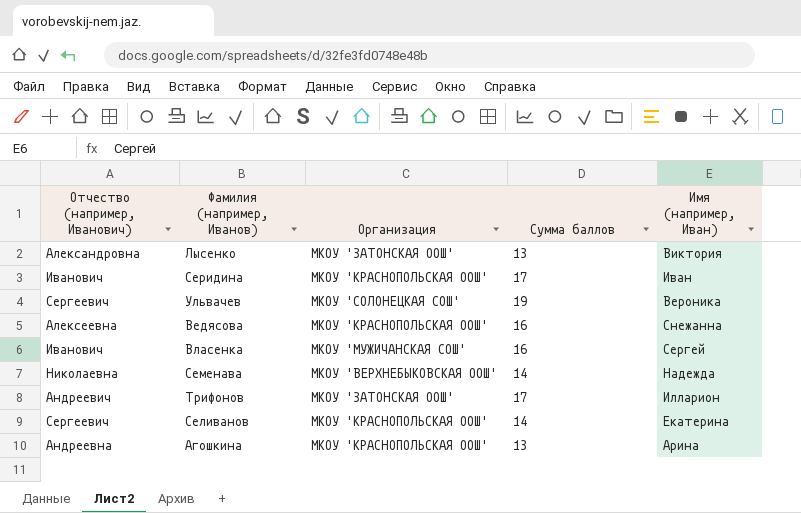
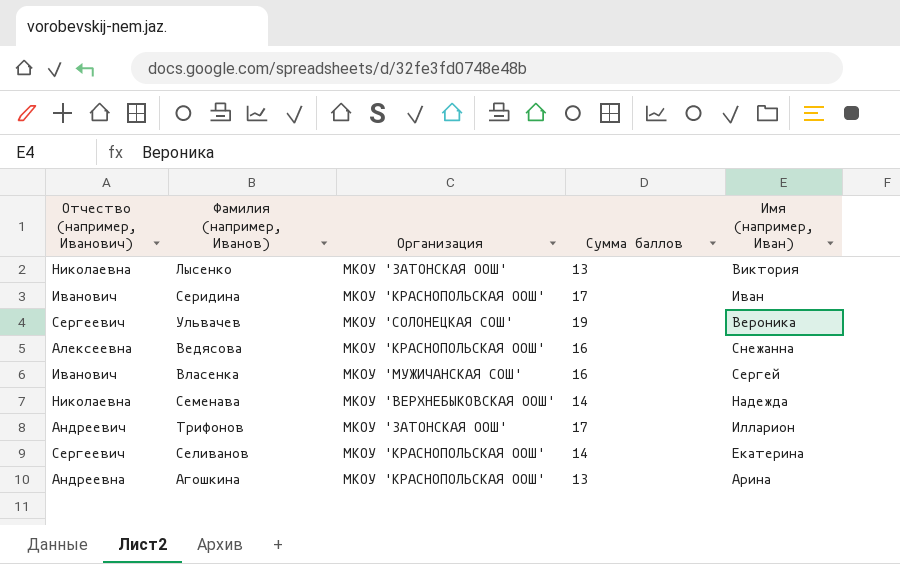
Лысенко | Отчество (например, Иванович): Александровна -> Николаевна

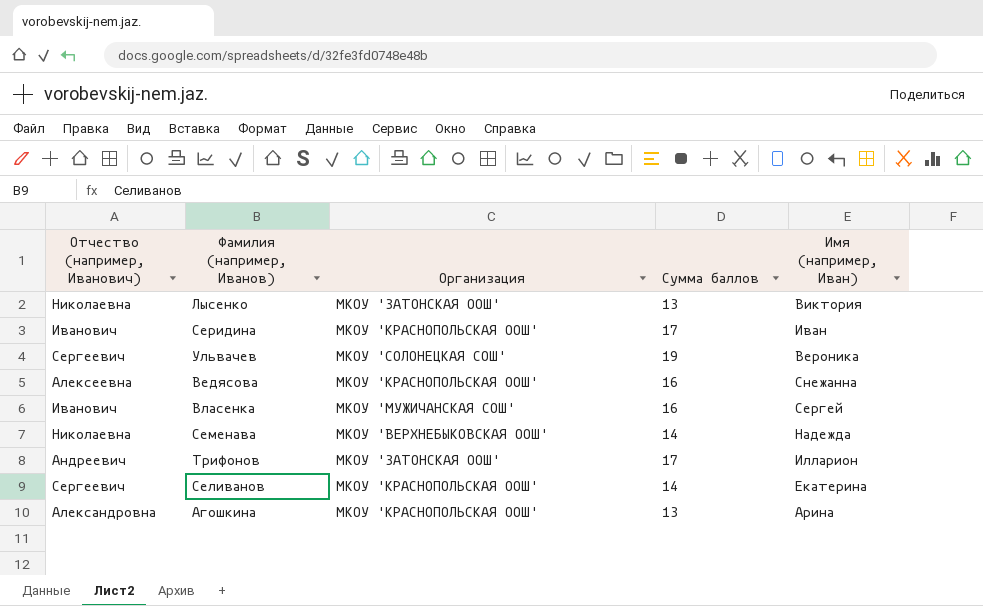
Агошкина | Отчество (например, Иванович): Андреевна -> Александровна

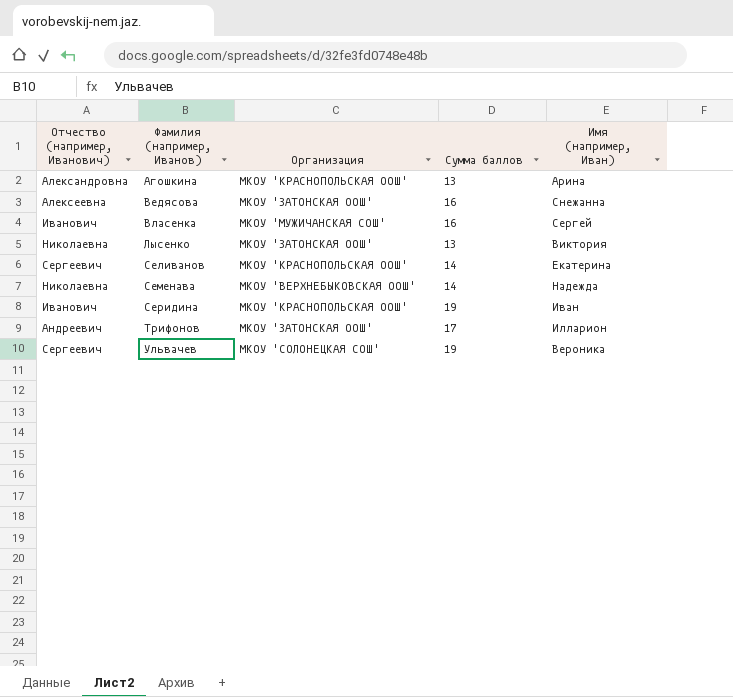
row order: none -> Фамилия (например, Иванов) ascending
Ведясова | Организация: МКОУ 'КРАСНОПОЛЬСКАЯ ООШ' -> МКОУ 'ЗАТОНСКАЯ ООШ'
Серидина | Сумма баллов: 17 -> 19

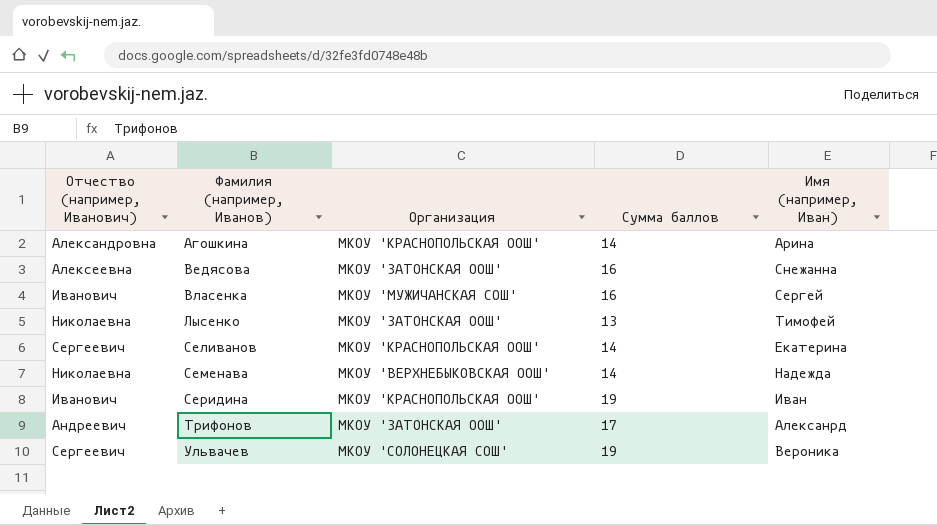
Агошкина | Сумма баллов: 13 -> 14
Лысенко | Имя (например, Иван): Виктория -> Тимофей
Трифонов | Имя (например, Иван): Илларион -> Алексанрд

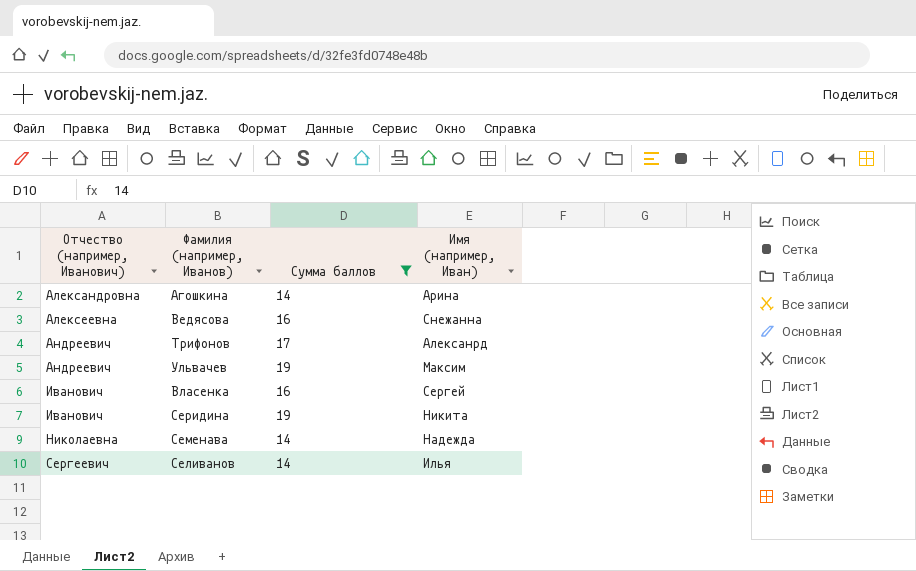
filter: none -> Сумма баллов != 13
row order: Фамилия (например, Иванов) ascending -> Отчество (например, Иванович) ascending
column Организация | position: 3 -> none
Ульвачев | Отчество (например, Иванович): Сергеевич -> Андреевич
Ульвачев | Имя (например, Иван): Вероника -> Максим
Серидина | Имя (например, Иван): Иван -> Никита
Селиванов | Имя (например, Иван): Екатерина -> Илья

